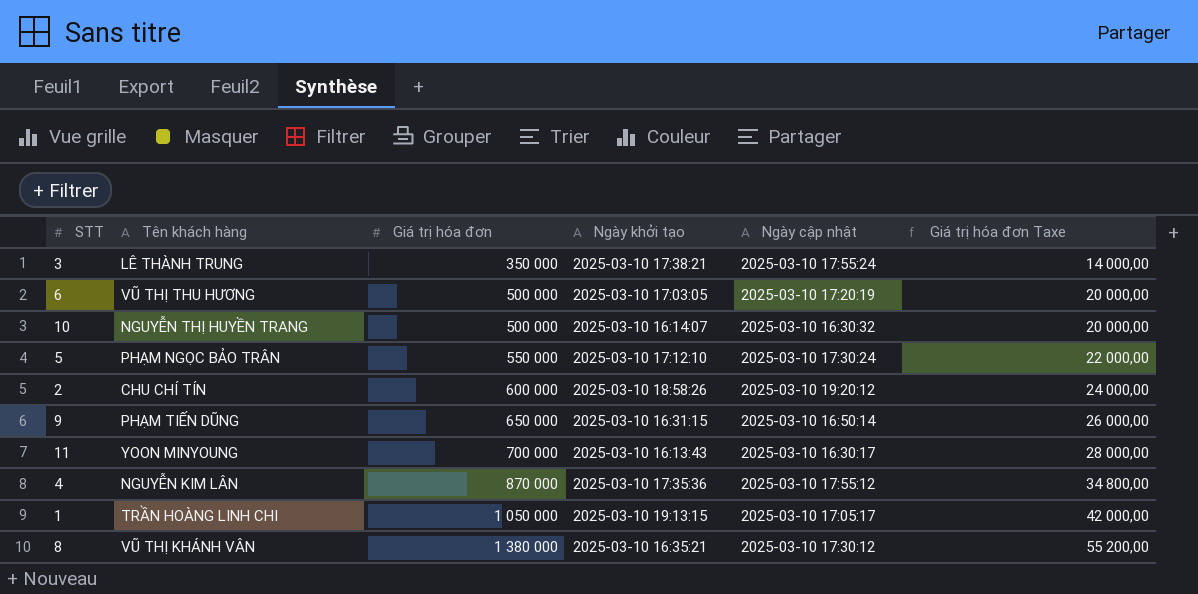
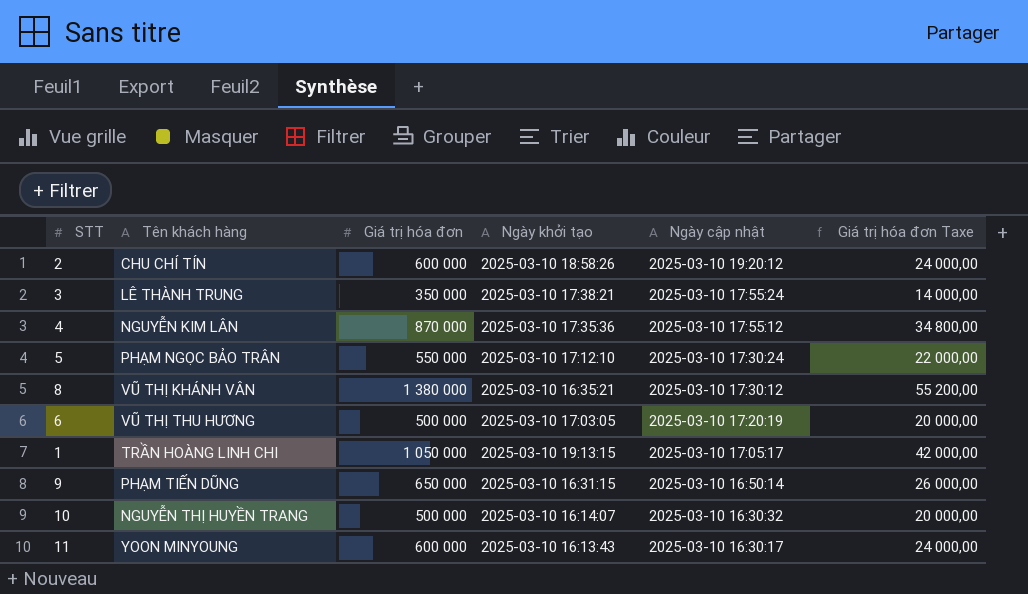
row order: Giá trị hóa đơn ascending -> Ngày cập nhật descending
11 | Giá trị hóa đơn: 700 000 -> 600 000
11 | Giá trị hóa đơn Taxe: 28 000,00 -> 24 000,00

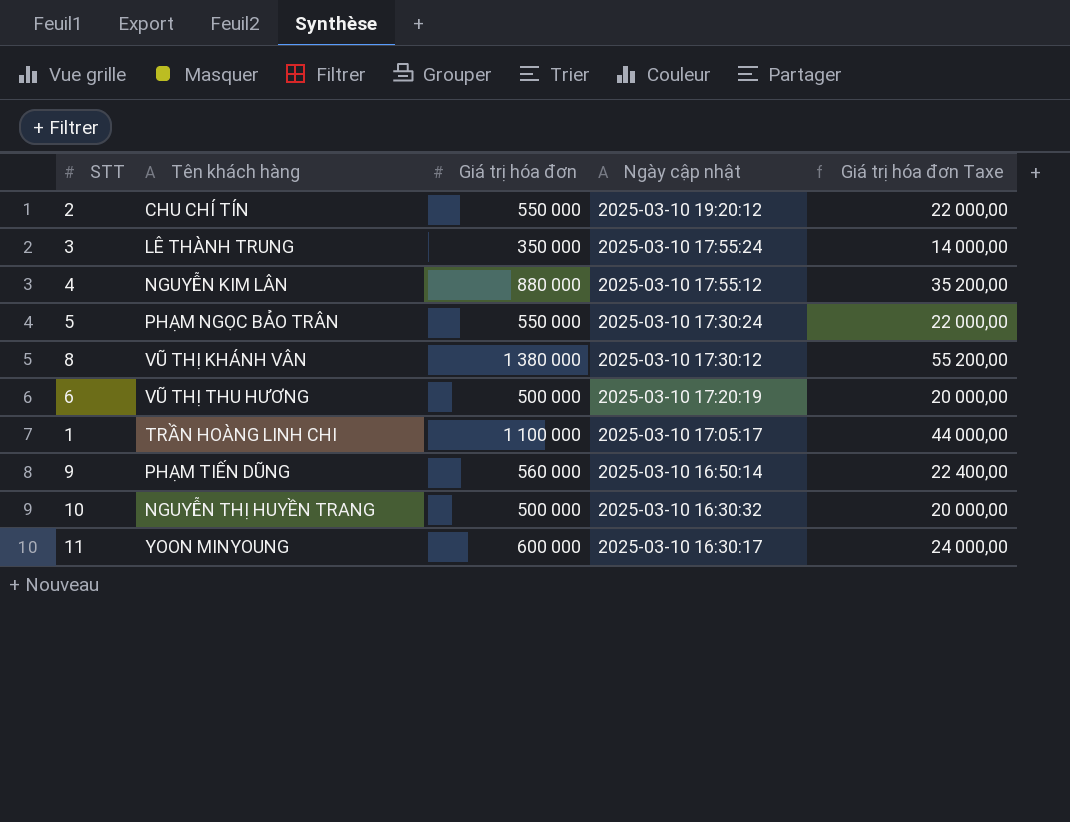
column Ngày khởi tạo | position: 4 -> none
2 | Giá trị hóa đơn: 600 000 -> 550 000
2 | Giá trị hóa đơn Taxe: 24 000,00 -> 22 000,00
4 | Giá trị hóa đơn: 870 000 -> 880 000
4 | Giá trị hóa đơn Taxe: 34 800,00 -> 35 200,00
1 | Giá trị hóa đơn: 1 050 000 -> 1 100 000
1 | Giá trị hóa đơn Taxe: 42 000,00 -> 44 000,00
9 | Giá trị hóa đơn: 650 000 -> 560 000
9 | Giá trị hóa đơn Taxe: 26 000,00 -> 22 400,00

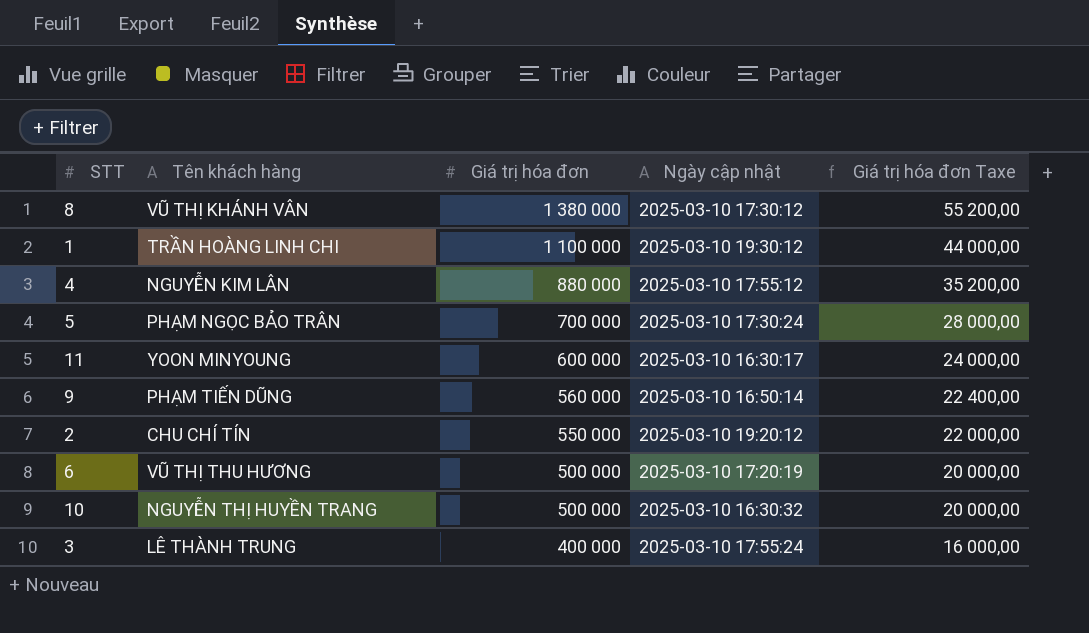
row order: Ngày cập nhật descending -> Giá trị hóa đơn descending
1 | Ngày cập nhật: 2025-03-10 17:05:17 -> 2025-03-10 19:30:12
5 | Giá trị hóa đơn: 550 000 -> 700 000
5 | Giá trị hóa đơn Taxe: 22 000,00 -> 28 000,00
3 | Giá trị hóa đơn: 350 000 -> 400 000
3 | Giá trị hóa đơn Taxe: 14 000,00 -> 16 000,00

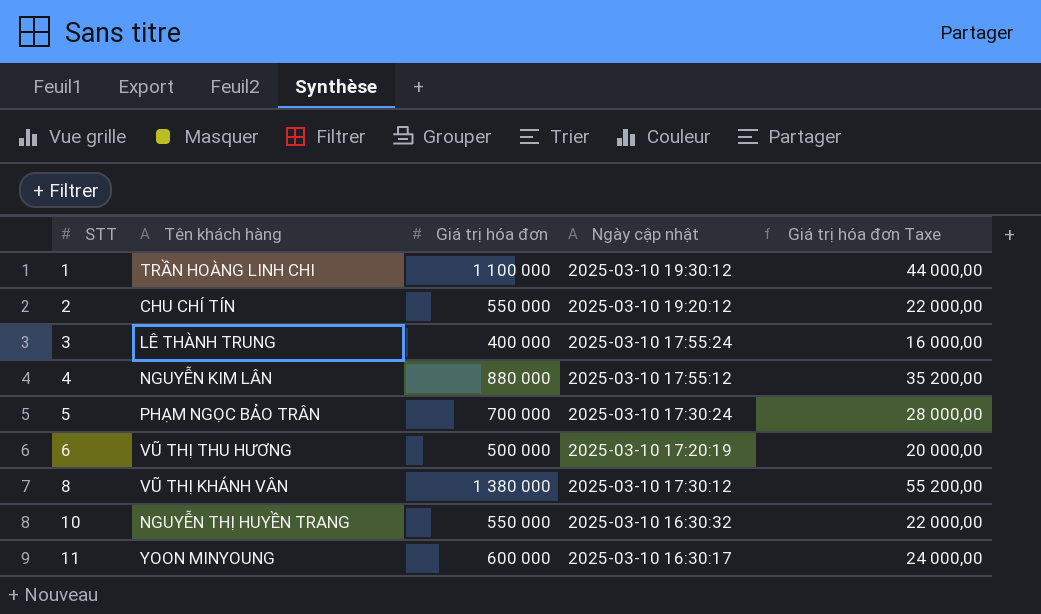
row order: Giá trị hóa đơn descending -> STT ascending
row 9: PHẠM TIẾN DŨNG | 560 000 | 2025-03-10 16:50:14 | 22 400,00 -> none
10 | Giá trị hóa đơn: 500 000 -> 550 000
10 | Giá trị hóa đơn Taxe: 20 000,00 -> 22 000,00

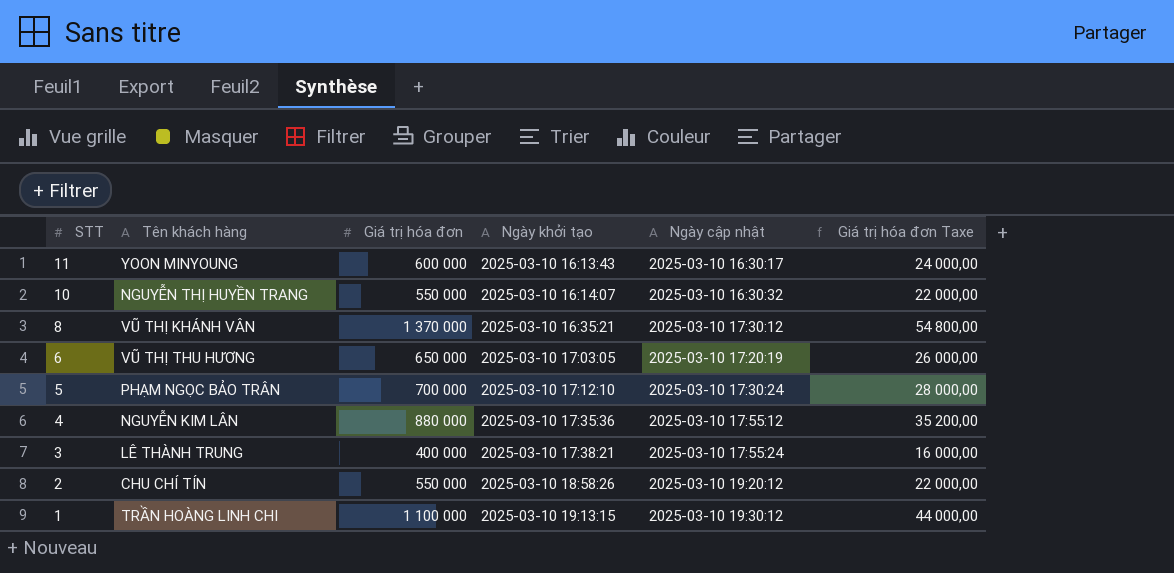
row order: STT ascending -> STT descending
column Ngày khởi tạo | position: none -> 4
8 | Giá trị hóa đơn: 1 380 000 -> 1 370 000
8 | Giá trị hóa đơn Taxe: 55 200,00 -> 54 800,00
6 | Giá trị hóa đơn: 500 000 -> 650 000
6 | Giá trị hóa đơn Taxe: 20 000,00 -> 26 000,00

